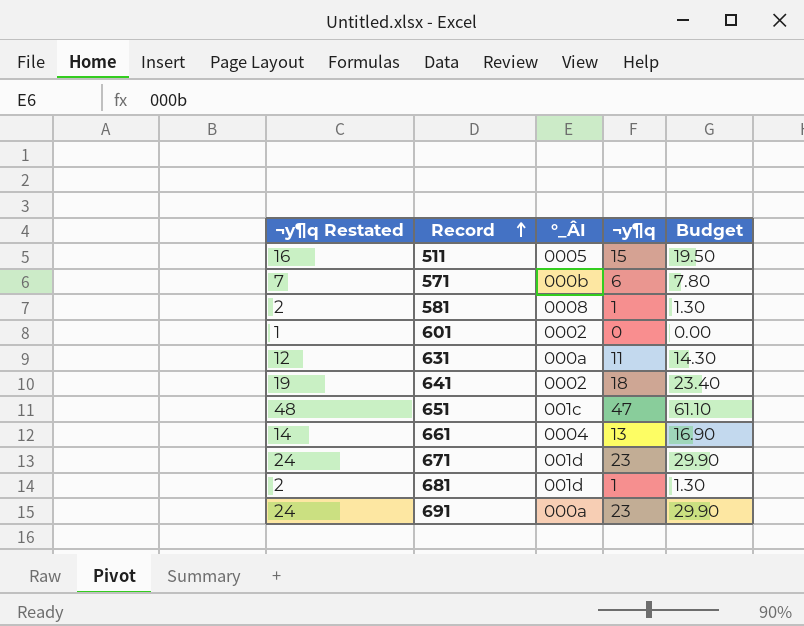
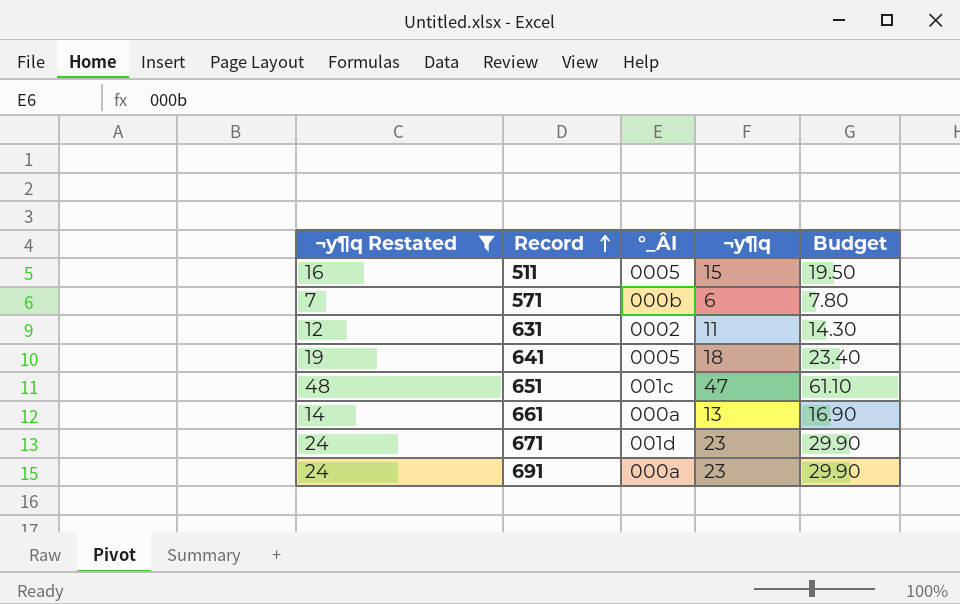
filter: none -> ¬y¶q Restated >= 7
631 | °_ÂI: 000a -> 0002
641 | °_ÂI: 0002 -> 0005
661 | °_ÂI: 0004 -> 000a

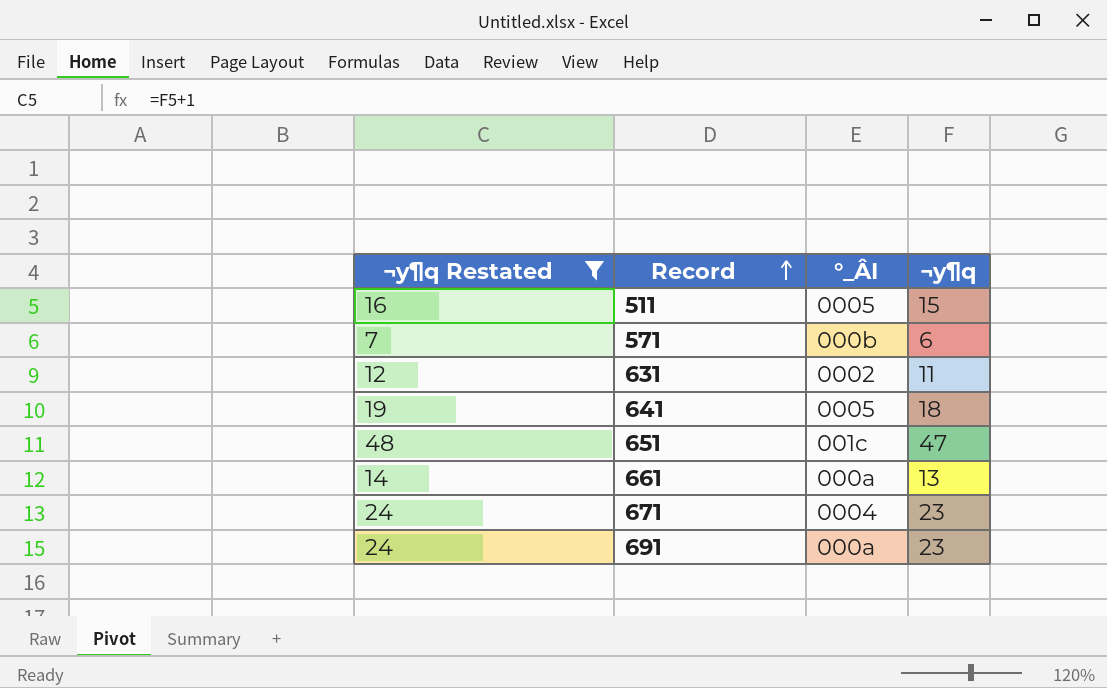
column Budget | formula: [¬y¶q] * 1.3 -> none
671 | °_ÂI: 001d -> 0004

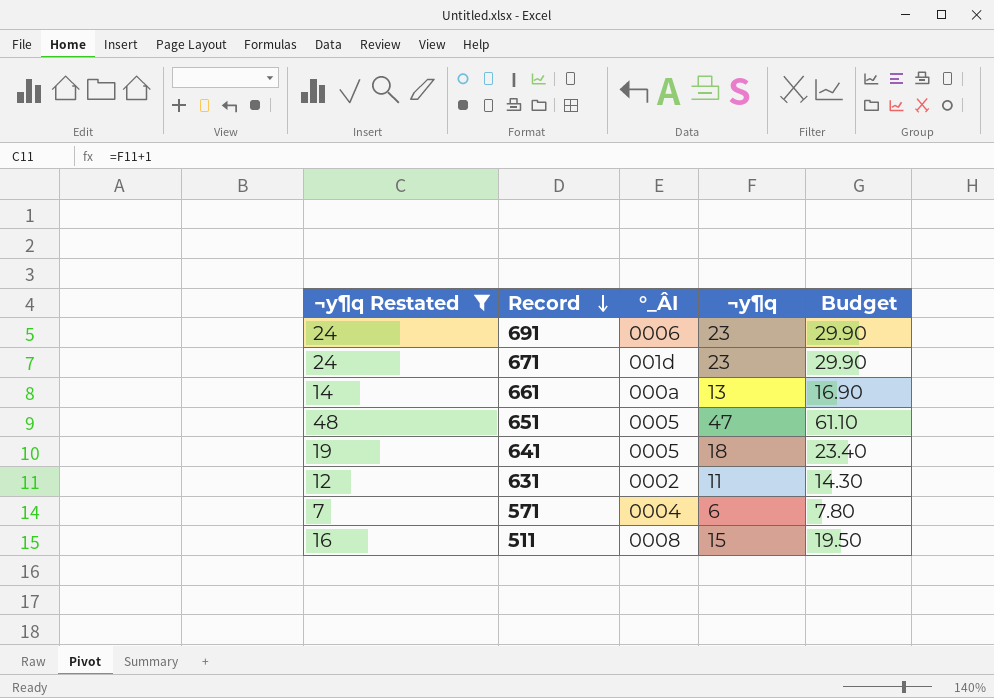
row order: Record ascending -> Record descending
column Budget | formula: none -> [¬y¶q] * 1.3
691 | °_ÂI: 000a -> 0006
671 | °_ÂI: 0004 -> 001d
651 | °_ÂI: 001c -> 0005
571 | °_ÂI: 000b -> 0004
511 | °_ÂI: 0005 -> 0008

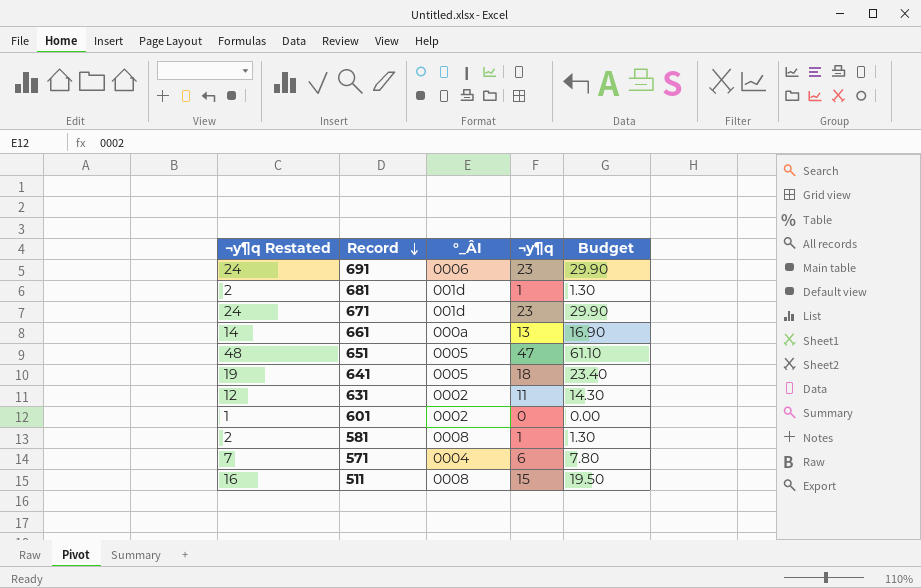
filter: ¬y¶q Restated >= 7 -> none

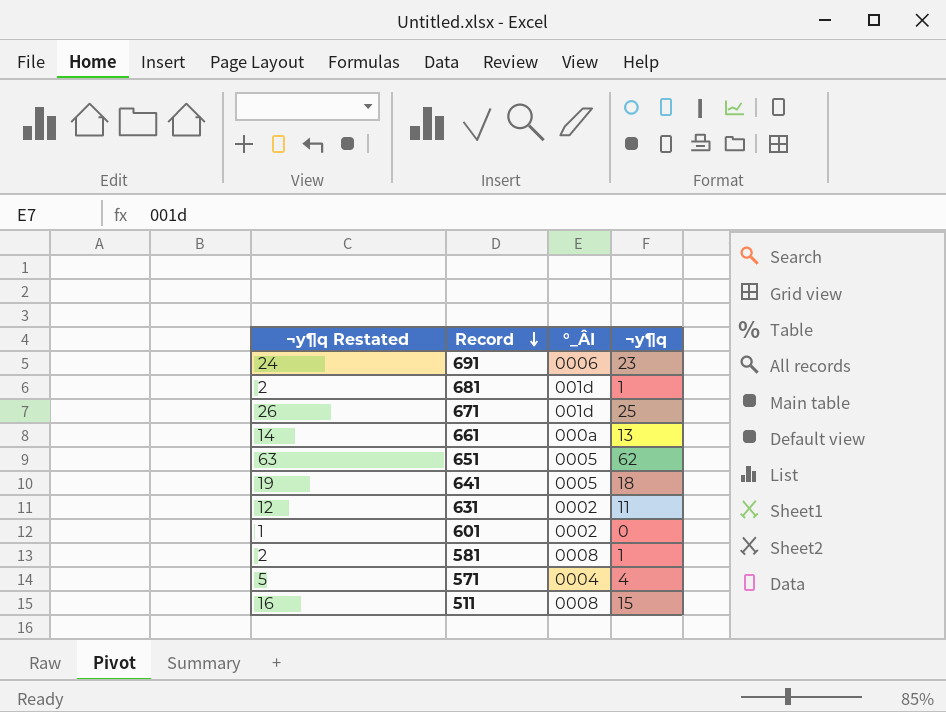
column Budget | formula: [¬y¶q] * 1.3 -> none
671 | ¬y¶q Restated: 24 -> 26
671 | ¬y¶q: 23 -> 25
651 | ¬y¶q Restated: 48 -> 63
651 | ¬y¶q: 47 -> 62
571 | ¬y¶q Restated: 7 -> 5
571 | ¬y¶q: 6 -> 4

